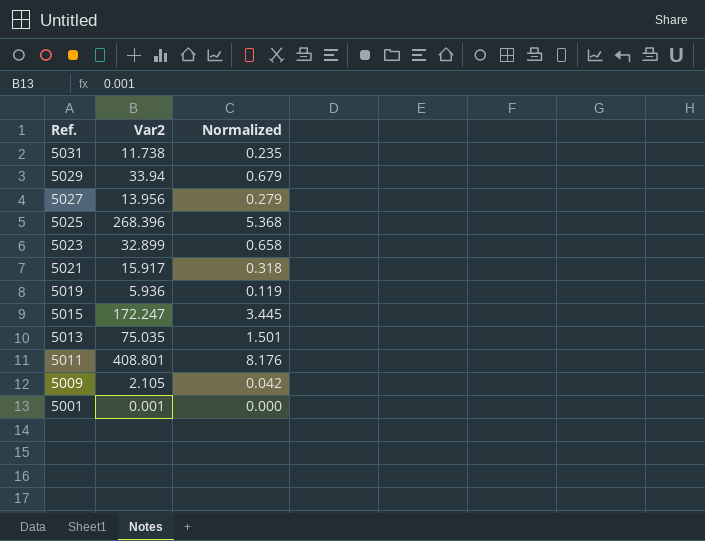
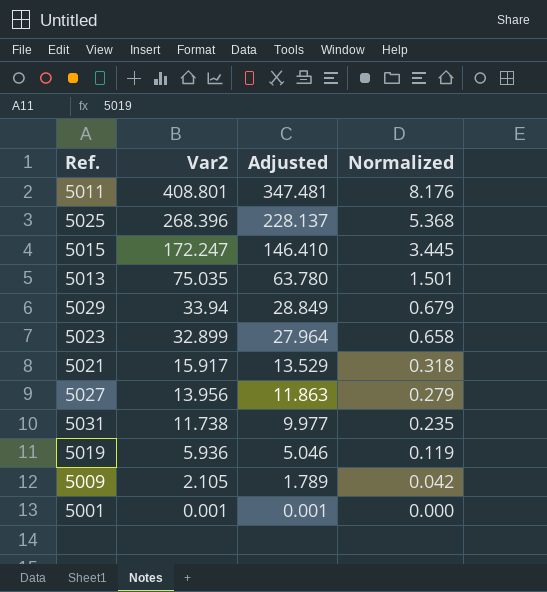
row order: Ref. descending -> Var2 descending
column Adjusted | formula: none -> [Var2] * 0.85

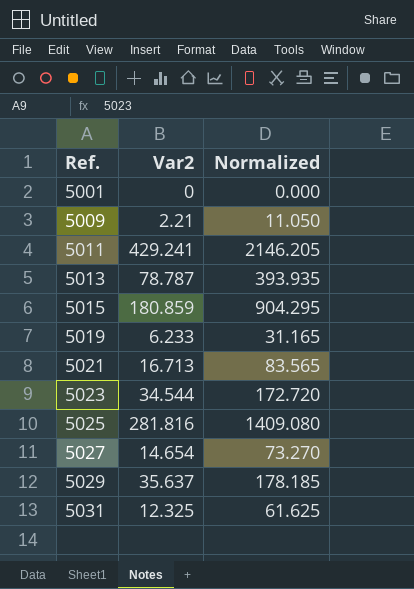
row order: Var2 descending -> Ref. ascending
column Adjusted | formula: [Var2] * 0.85 -> none
column Normalized | formula: [Var2] * 0.02 -> [Var2] * 5
5001 | Var2: 0.001 -> 0
5009 | Var2: 2.105 -> 2.21
5011 | Var2: 408.801 -> 429.241
5013 | Var2: 75.035 -> 78.787
5015 | Var2: 172.247 -> 180.859
5019 | Var2: 5.936 -> 6.233
5021 | Var2: 15.917 -> 16.713
5023 | Var2: 32.899 -> 34.544
5025 | Var2: 268.396 -> 281.816
5027 | Var2: 13.956 -> 14.654
5029 | Var2: 33.94 -> 35.637
5031 | Var2: 11.738 -> 12.325

